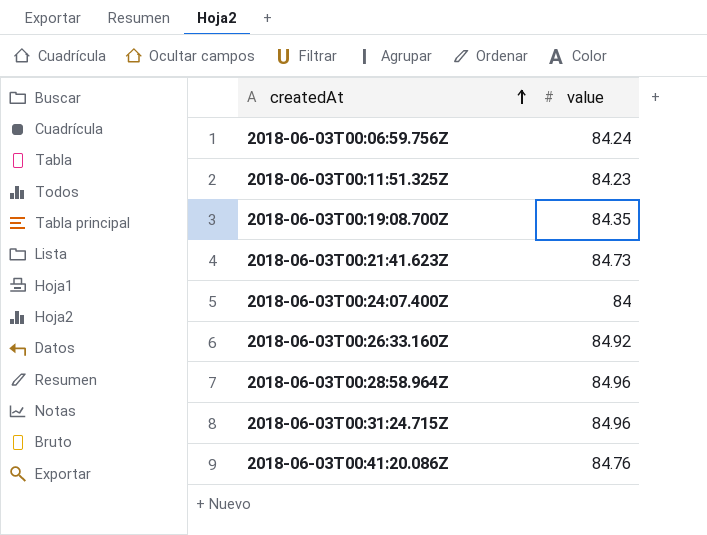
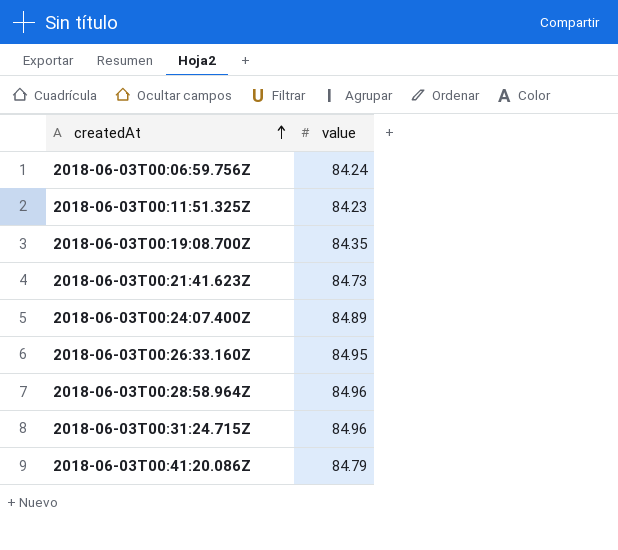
2018-06-03T00:24:07.400Z | value: 84 -> 84.89
2018-06-03T00:26:33.160Z | value: 84.92 -> 84.95
2018-06-03T00:41:20.086Z | value: 84.76 -> 84.79

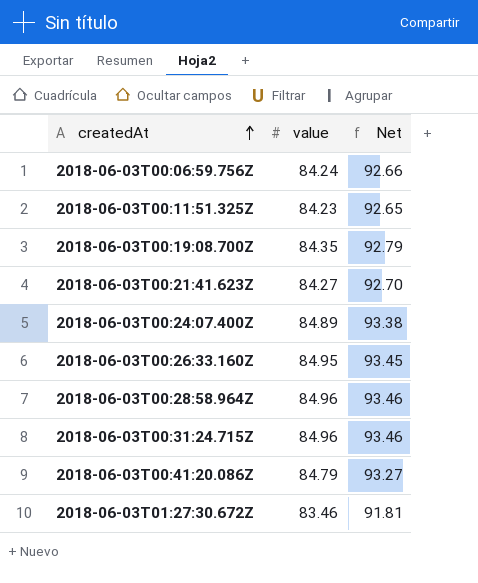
column Net | formula: none -> [value] * 1.1
2018-06-03T00:21:41.623Z | value: 84.73 -> 84.27
row 2018-06-03T01:27:30.672Z: none -> 83.46 | 91.81

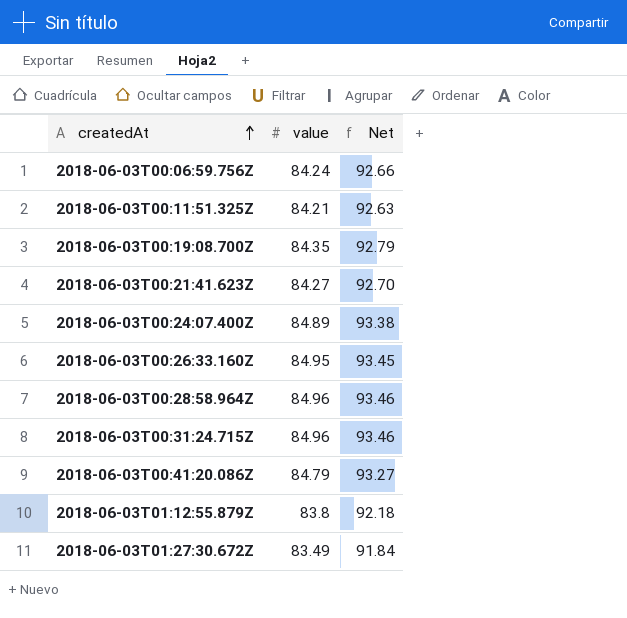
2018-06-03T00:11:51.325Z | value: 84.23 -> 84.21
2018-06-03T00:11:51.325Z | Net: 92.65 -> 92.63
row 2018-06-03T01:12:55.879Z: none -> 83.8 | 92.18
2018-06-03T01:27:30.672Z | value: 83.46 -> 83.49
2018-06-03T01:27:30.672Z | Net: 91.81 -> 91.84

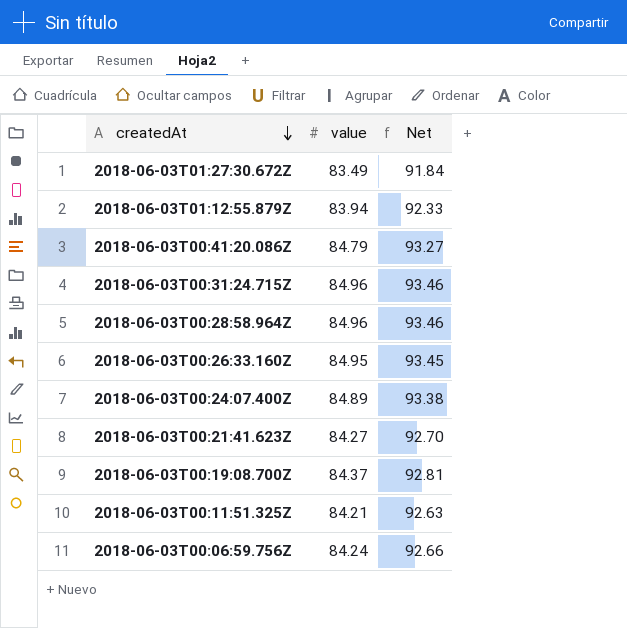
row order: createdAt ascending -> createdAt descending
2018-06-03T01:12:55.879Z | value: 83.8 -> 83.94
2018-06-03T01:12:55.879Z | Net: 92.18 -> 92.33
2018-06-03T00:19:08.700Z | value: 84.35 -> 84.37
2018-06-03T00:19:08.700Z | Net: 92.79 -> 92.81

